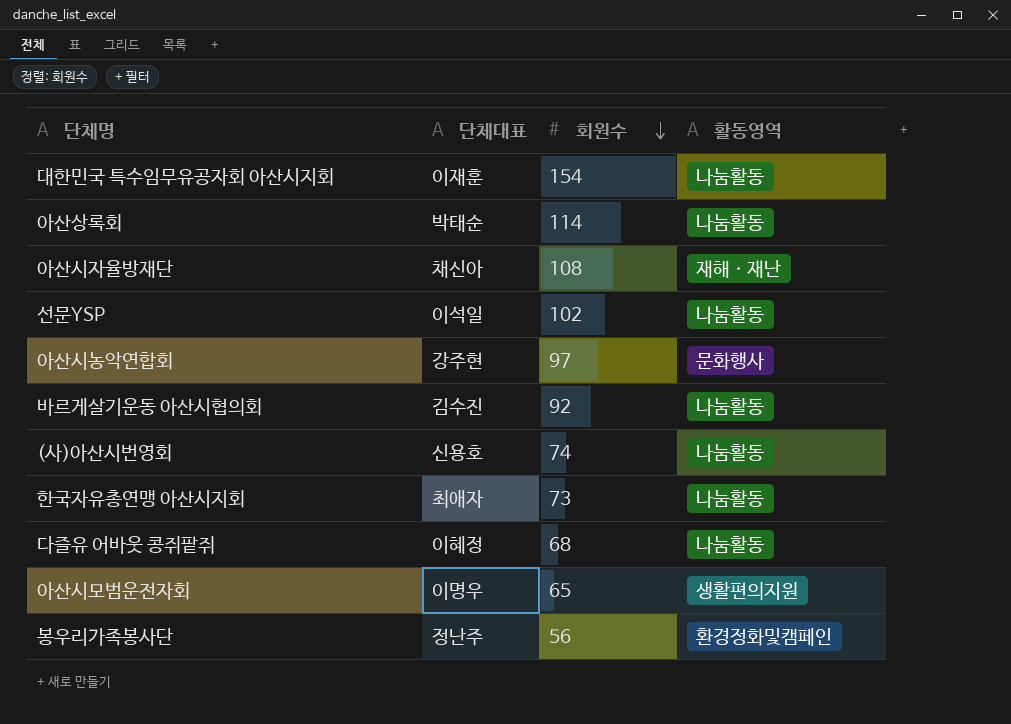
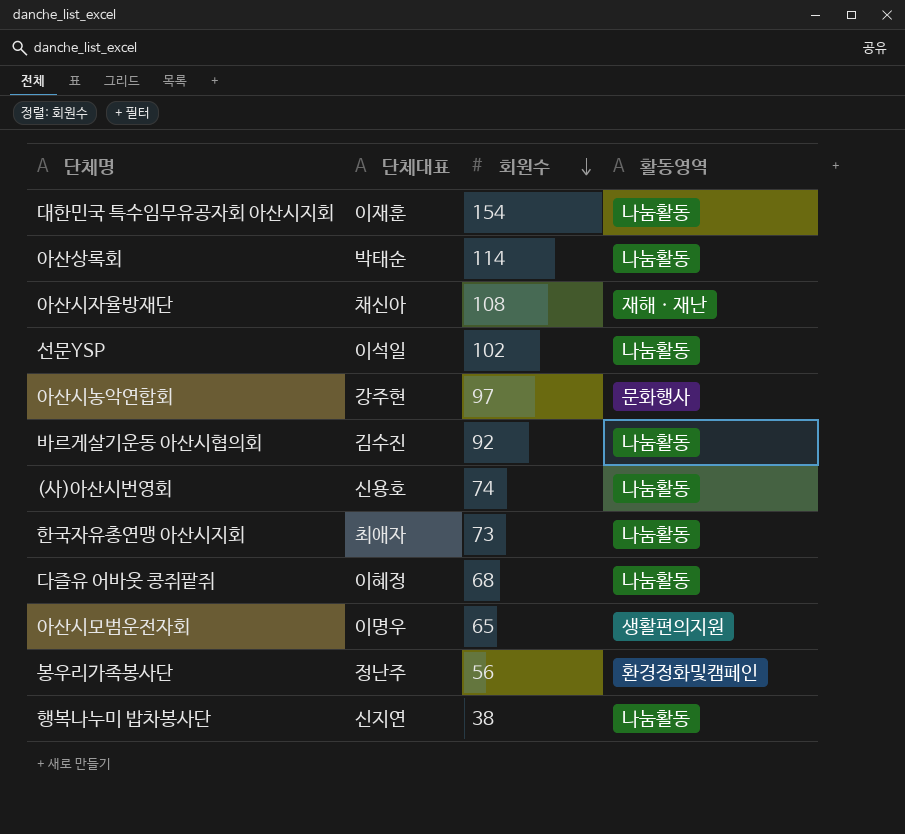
row 행복나누미 밥차봉사단: none -> 신지연 | 38 | 나눔활동

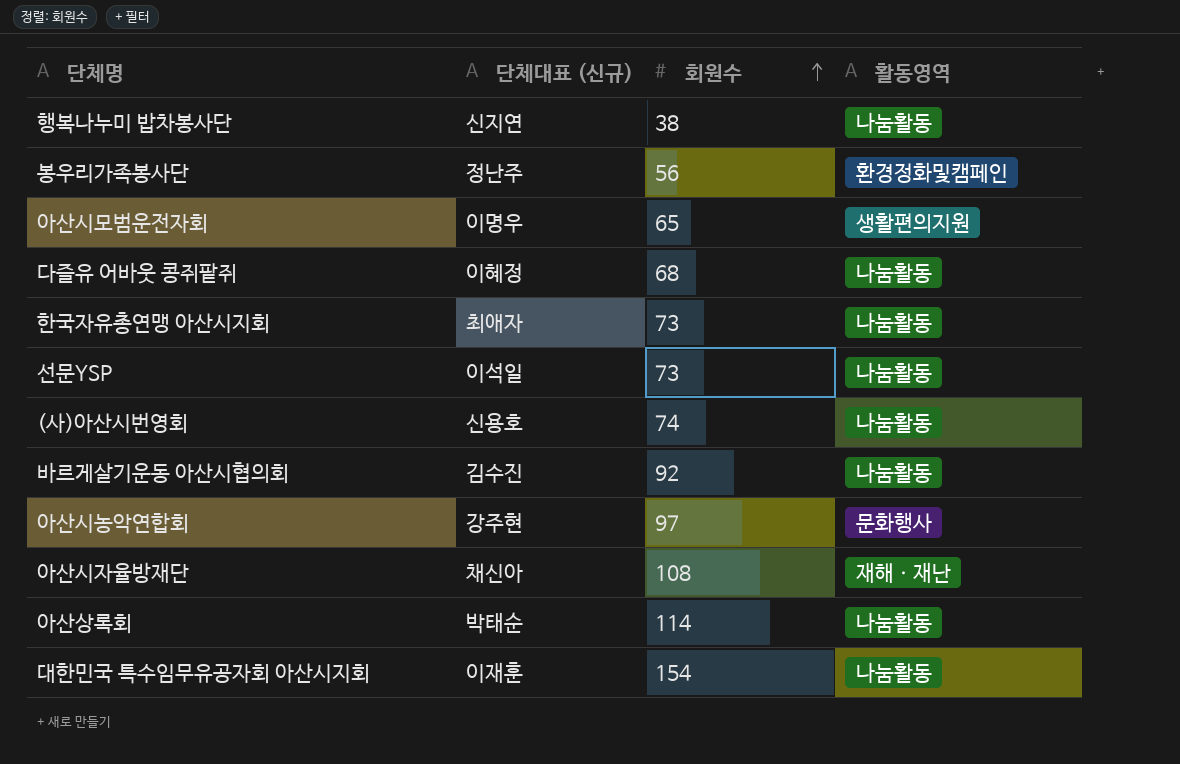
row order: 회원수 descending -> 회원수 ascending
column name: 단체대표 -> 단체대표 (신규)
선문YSP | 회원수: 102 -> 73

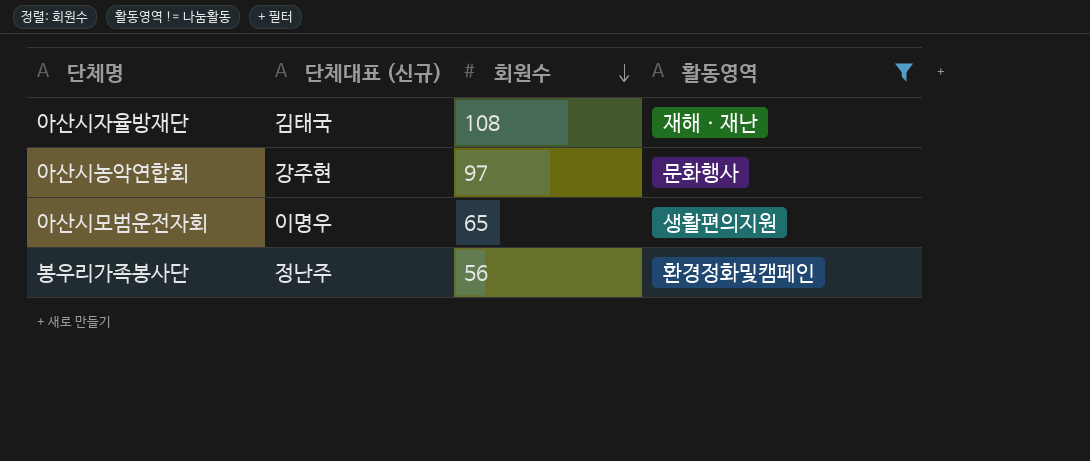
filter: none -> 활동영역 != 나눔활동
row order: 회원수 ascending -> 회원수 descending
아산시자율방재단 | 단체대표 (신규): 채신아 -> 김태국

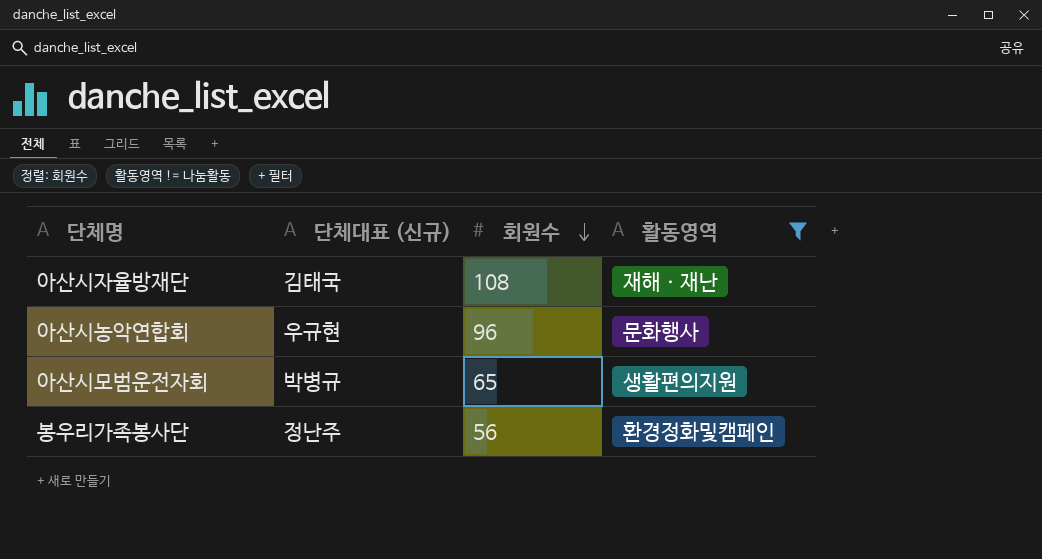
아산시농악연합회 | 단체대표 (신규): 강주현 -> 우규현
아산시농악연합회 | 회원수: 97 -> 96
아산시모범운전자회 | 단체대표 (신규): 이명우 -> 박병규

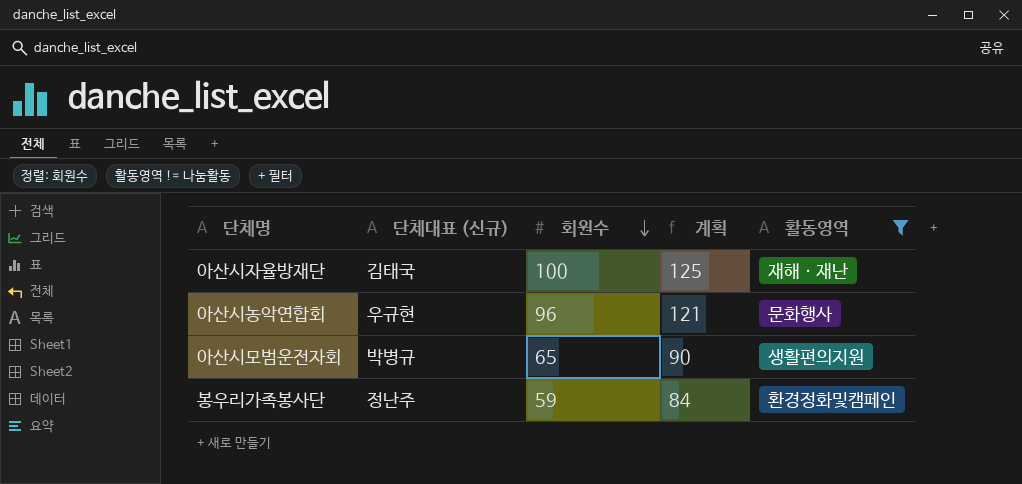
column 계획 | formula: none -> [회원수] + 25
아산시자율방재단 | 회원수: 108 -> 100
봉우리가족봉사단 | 회원수: 56 -> 59

